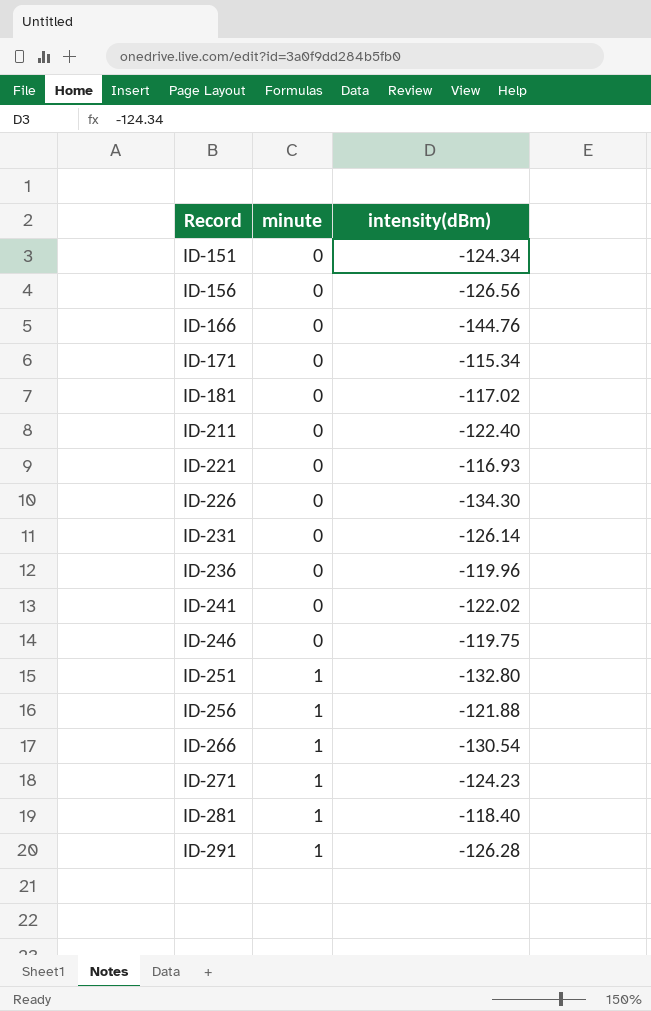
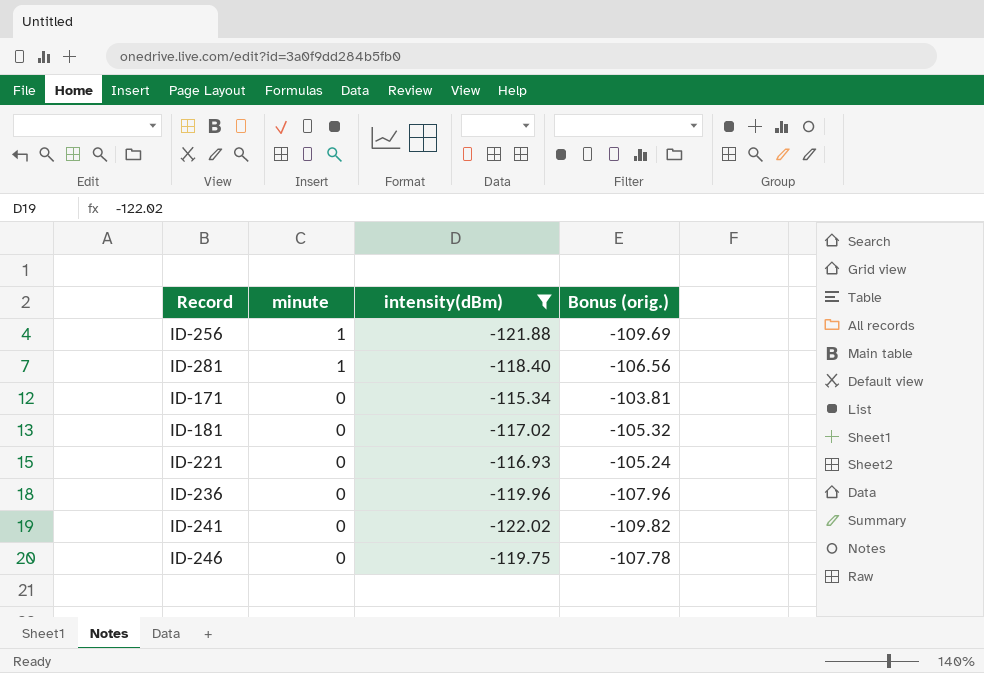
filter: none -> intensity(dBm) >= -122.02
row order: Record ascending -> minute descending
column Bonus (orig.) | formula: none -> [intensity(dBm)] * 0.9

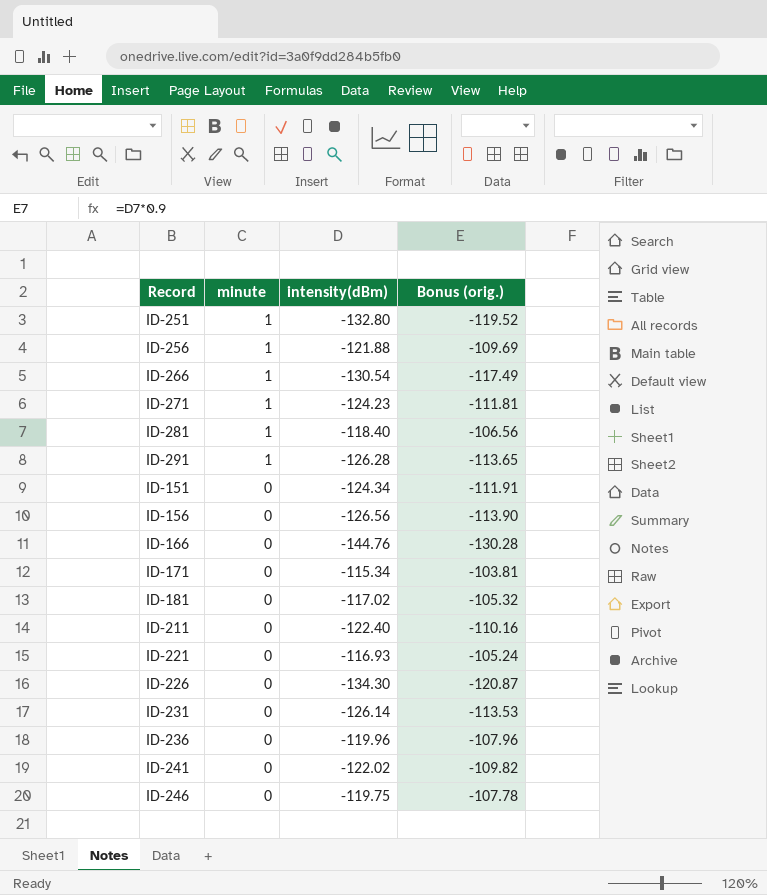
filter: intensity(dBm) >= -122.02 -> none

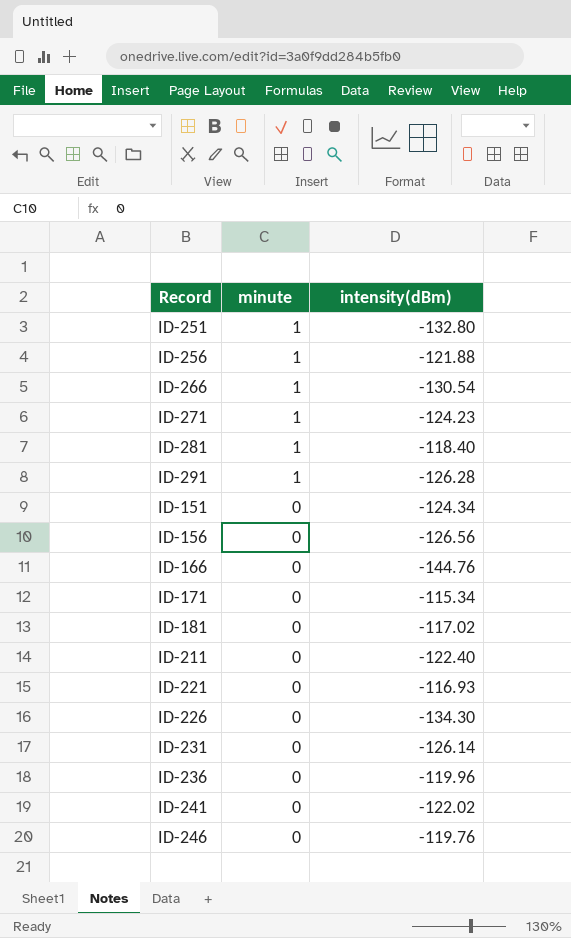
column Bonus (orig.) | formula: [intensity(dBm)] * 0.9 -> none
ID-246 | intensity(dBm): -119.75 -> -119.76

